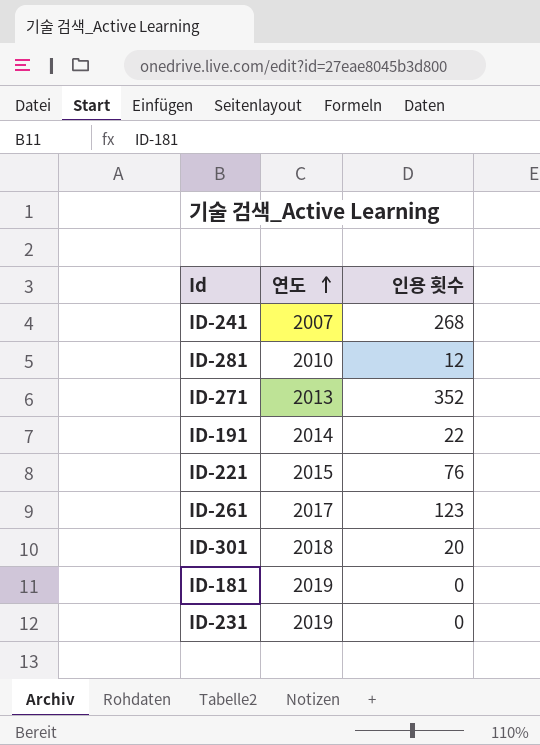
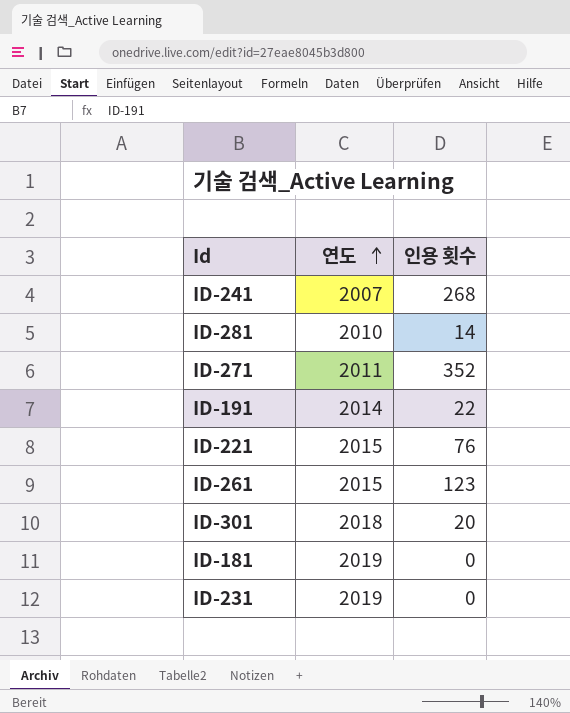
ID-281 | 인용 횟수: 12 -> 14
ID-271 | 연도: 2013 -> 2011
ID-261 | 연도: 2017 -> 2015

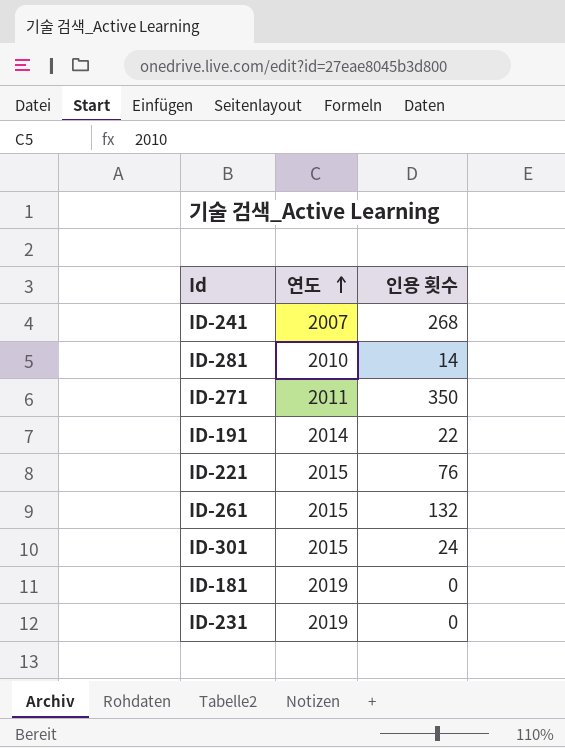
ID-271 | 인용 횟수: 352 -> 350
ID-261 | 인용 횟수: 123 -> 132
ID-301 | 연도: 2018 -> 2015
ID-301 | 인용 횟수: 20 -> 24

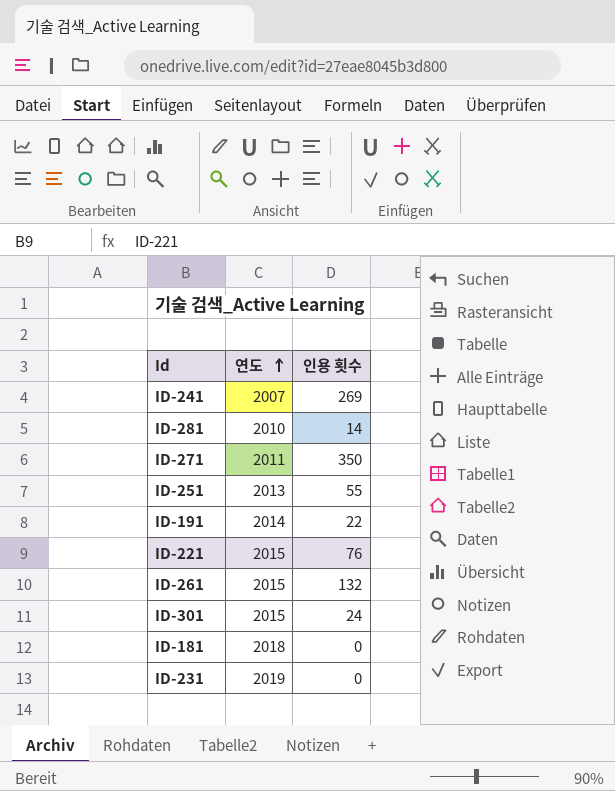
ID-241 | 인용 횟수: 268 -> 269
row ID-251: none -> 2013 | 55
ID-181 | 연도: 2019 -> 2018

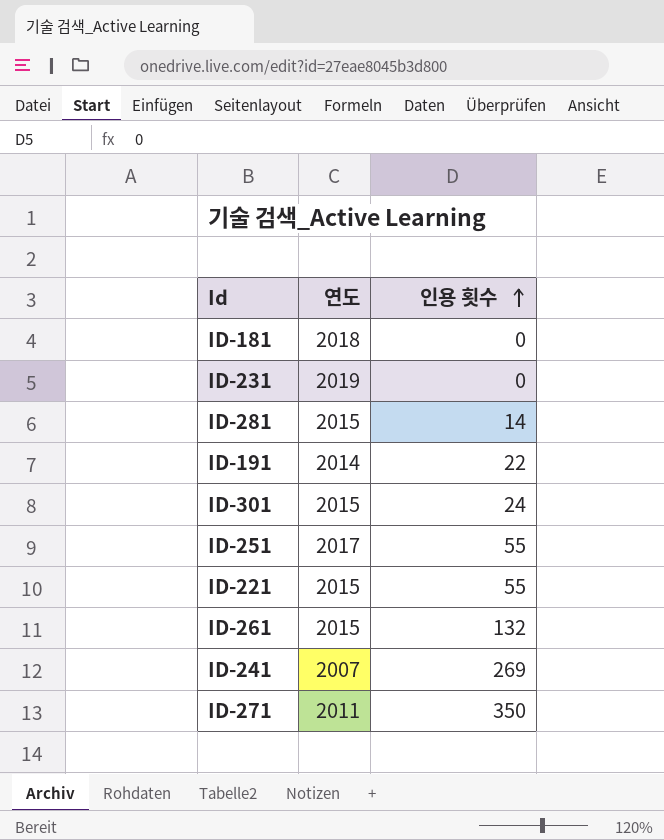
row order: 연도 ascending -> 인용 횟수 ascending
ID-281 | 연도: 2010 -> 2015
ID-251 | 연도: 2013 -> 2017
ID-221 | 인용 횟수: 76 -> 55

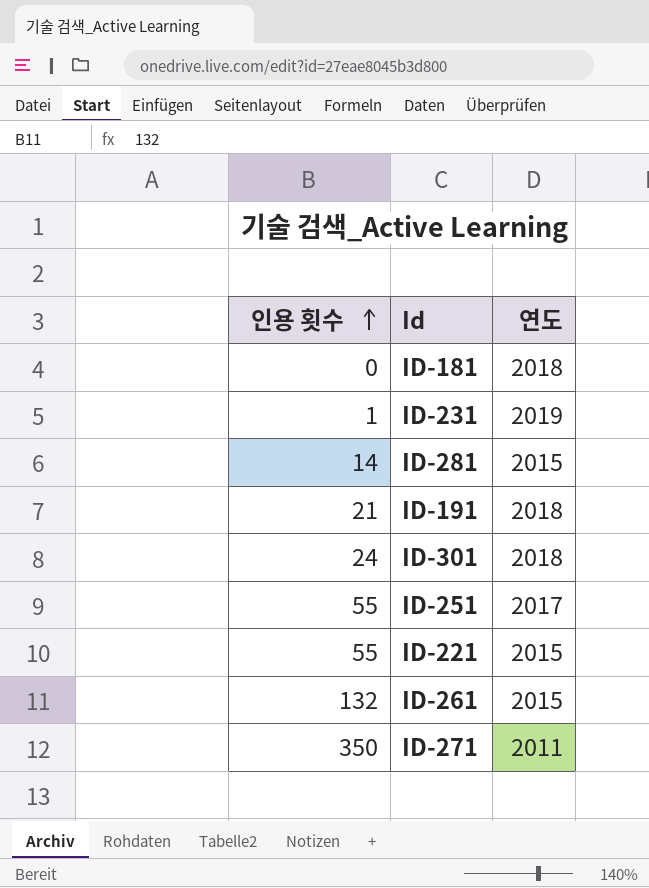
column 인용 횟수 | position: 3 -> 1
row ID-241: 2007 | 269 -> none
ID-231 | 인용 횟수: 0 -> 1
ID-191 | 인용 횟수: 22 -> 21
ID-191 | 연도: 2014 -> 2018
ID-301 | 연도: 2015 -> 2018

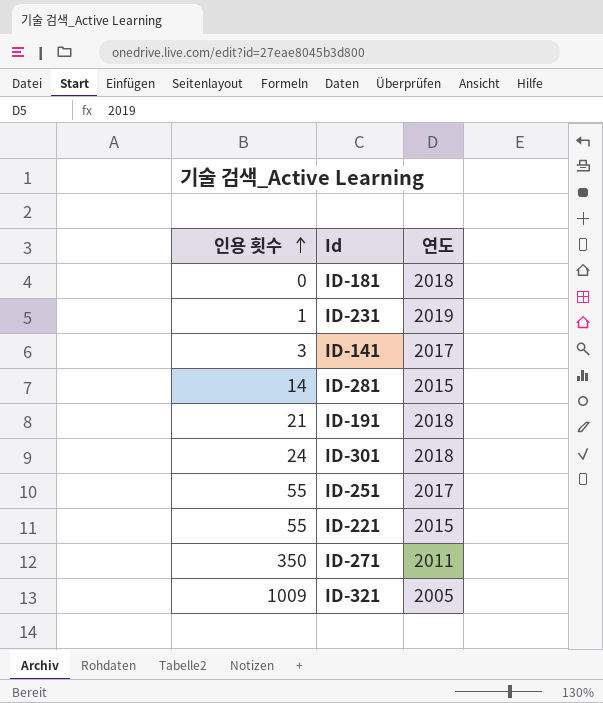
row ID-261: 132 | 2015 -> none
row ID-141: none -> 3 | 2017
row ID-321: none -> 1009 | 2005

